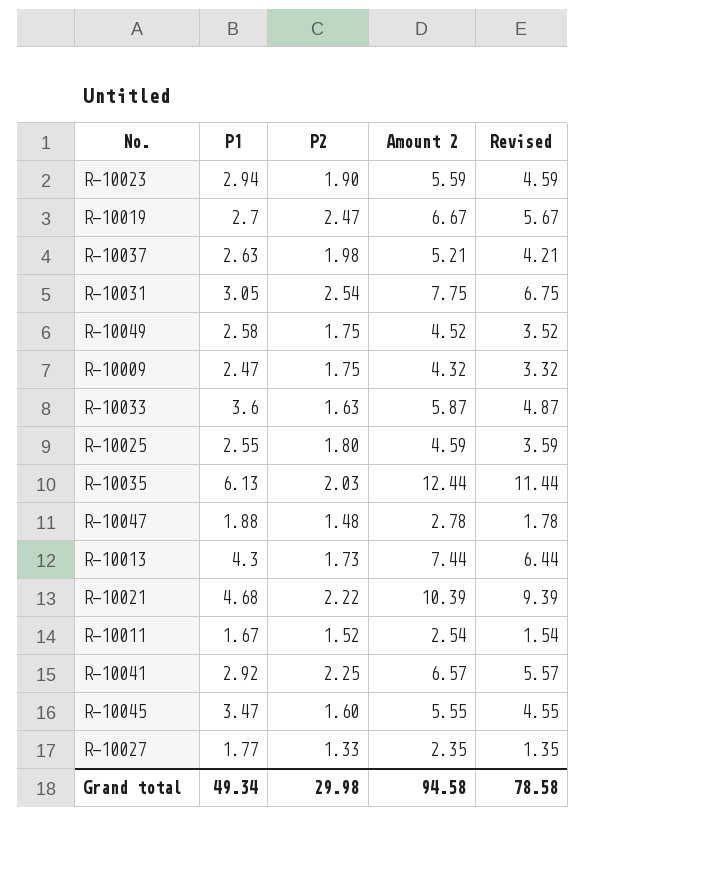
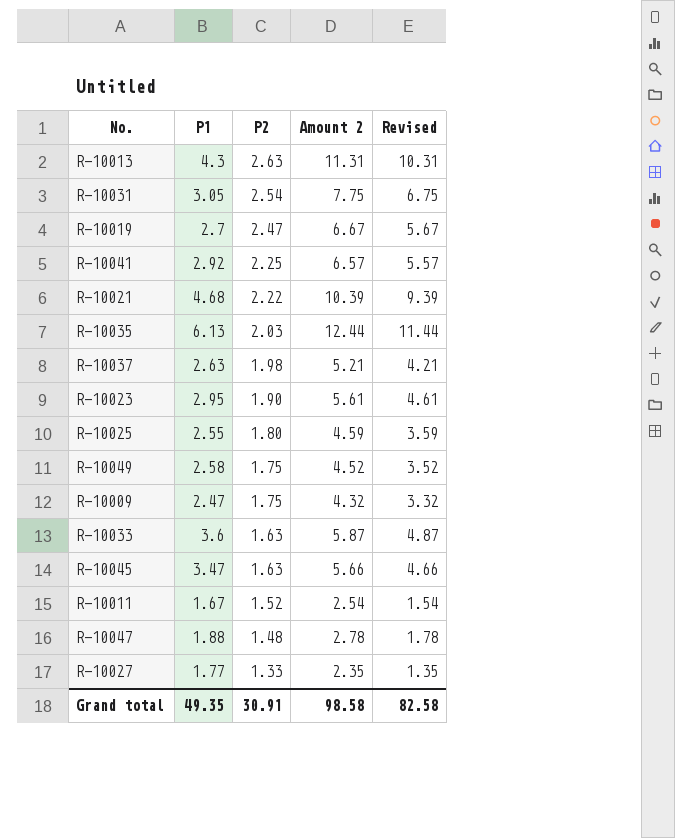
row order: none -> P2 descending
R-10013 | P2: 1.73 -> 2.63
R-10013 | Amount 2: 7.44 -> 11.31
R-10013 | Revised: 6.44 -> 10.31
R-10023 | P1: 2.94 -> 2.95
R-10023 | Amount 2: 5.59 -> 5.61
R-10023 | Revised: 4.59 -> 4.61
R-10045 | P2: 1.60 -> 1.63
R-10045 | Amount 2: 5.55 -> 5.66
R-10045 | Revised: 4.55 -> 4.66
Grand total | P1: 49.34 -> 49.35
Grand total | P2: 29.98 -> 30.91
Grand total | Amount 2: 94.58 -> 98.58
Grand total | Revised: 78.58 -> 82.58

